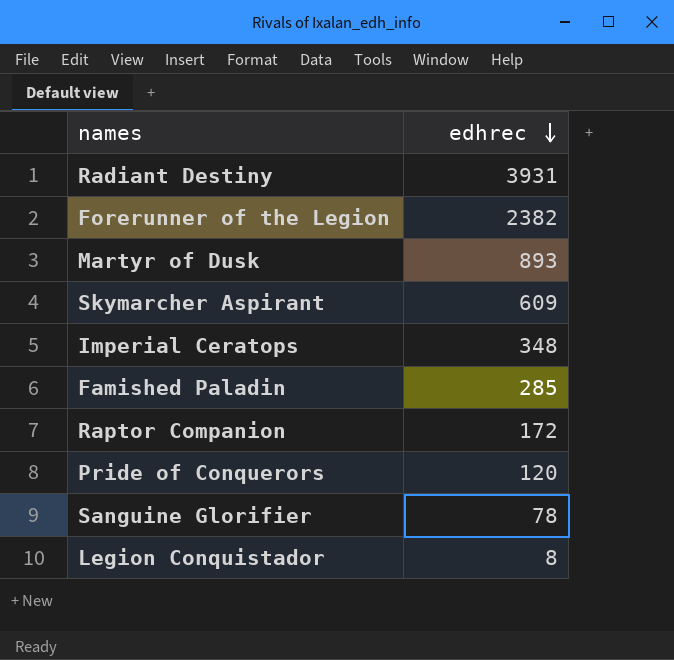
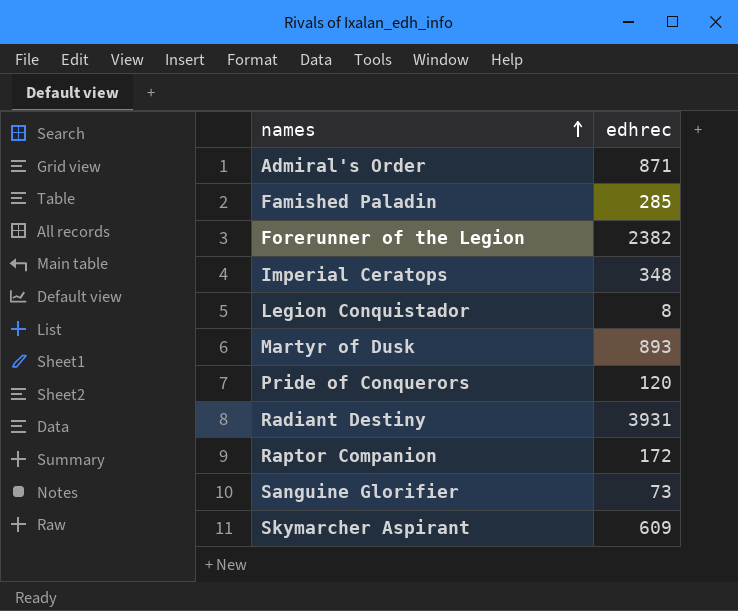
row order: edhrec descending -> names ascending
row Admiral's Order: none -> 871
Sanguine Glorifier | edhrec: 78 -> 73

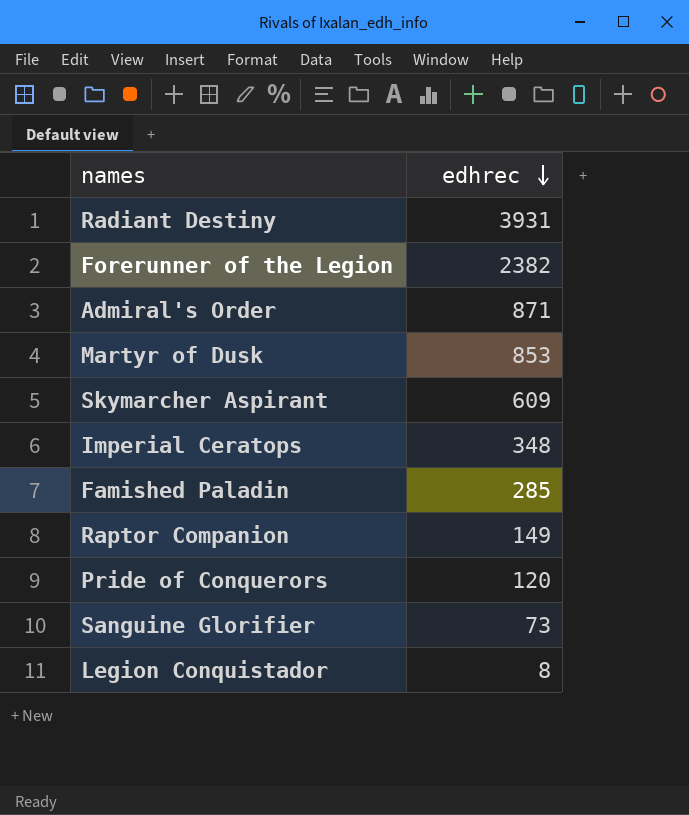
row order: names ascending -> edhrec descending
Martyr of Dusk | edhrec: 893 -> 853
Raptor Companion | edhrec: 172 -> 149

